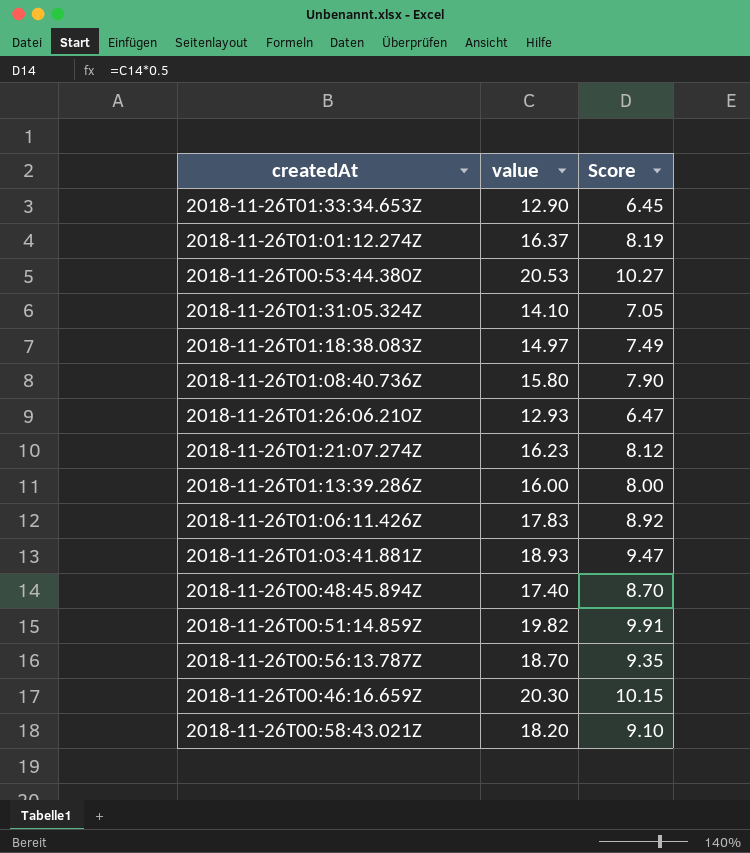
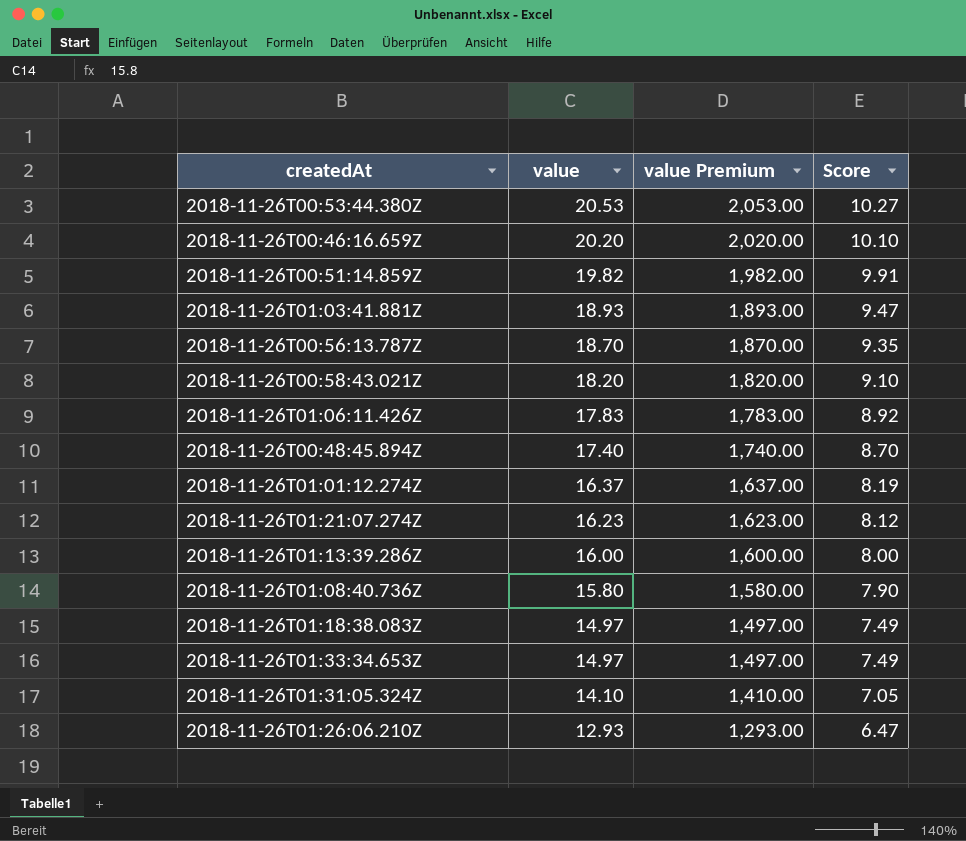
row order: none -> value descending
column value Premium | formula: none -> [value] * 100
2018-11-26T00:46:16.659Z | value: 20.30 -> 20.20
2018-11-26T00:46:16.659Z | Score: 10.15 -> 10.10
2018-11-26T01:33:34.653Z | value: 12.90 -> 14.97
2018-11-26T01:33:34.653Z | Score: 6.45 -> 7.49

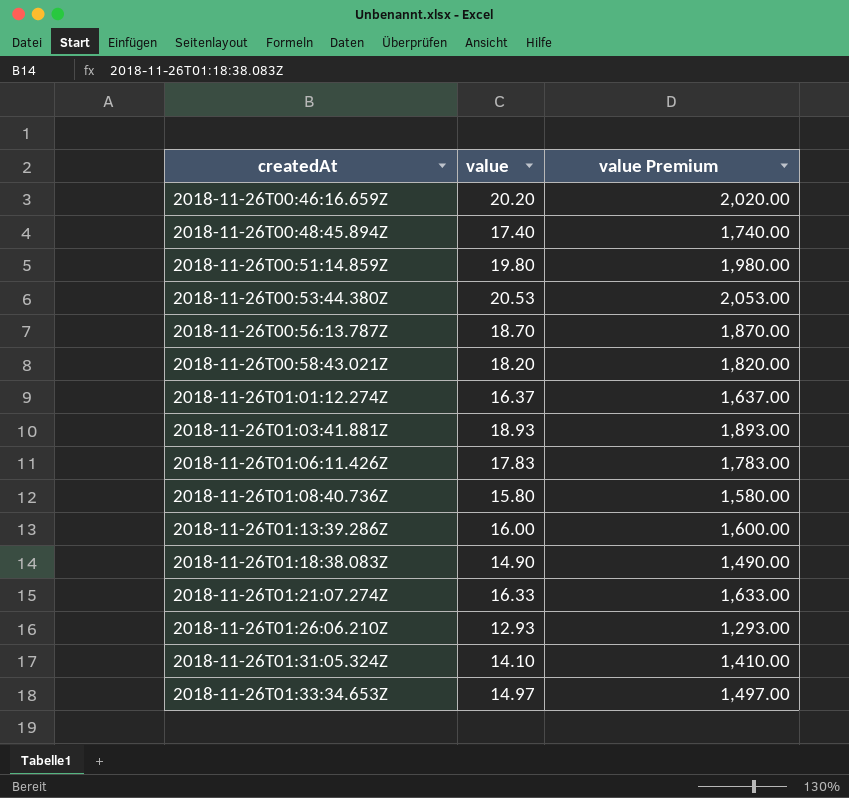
row order: value descending -> createdAt ascending
column Score | formula: [value] * 0.5 -> none
2018-11-26T00:51:14.859Z | value: 19.82 -> 19.80
2018-11-26T00:51:14.859Z | value Premium: 1,982.00 -> 1,980.00
2018-11-26T01:18:38.083Z | value: 14.97 -> 14.90
2018-11-26T01:18:38.083Z | value Premium: 1,497.00 -> 1,490.00
2018-11-26T01:21:07.274Z | value: 16.23 -> 16.33
2018-11-26T01:21:07.274Z | value Premium: 1,623.00 -> 1,633.00

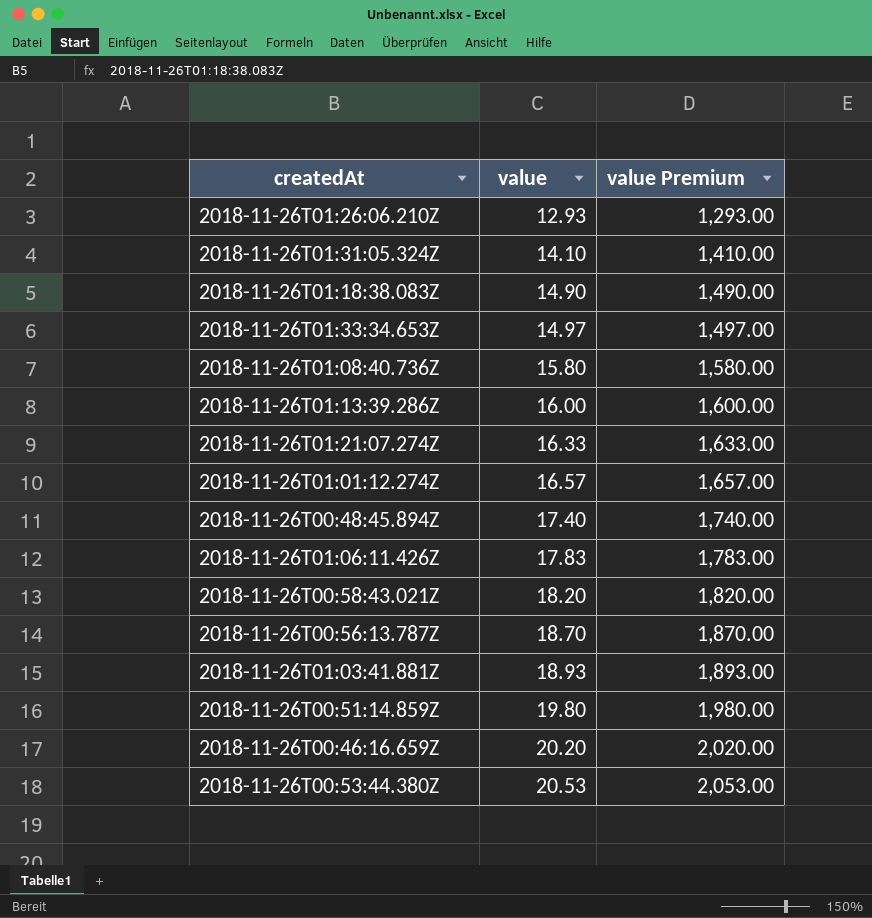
row order: createdAt ascending -> value ascending
2018-11-26T01:01:12.274Z | value: 16.37 -> 16.57
2018-11-26T01:01:12.274Z | value Premium: 1,637.00 -> 1,657.00

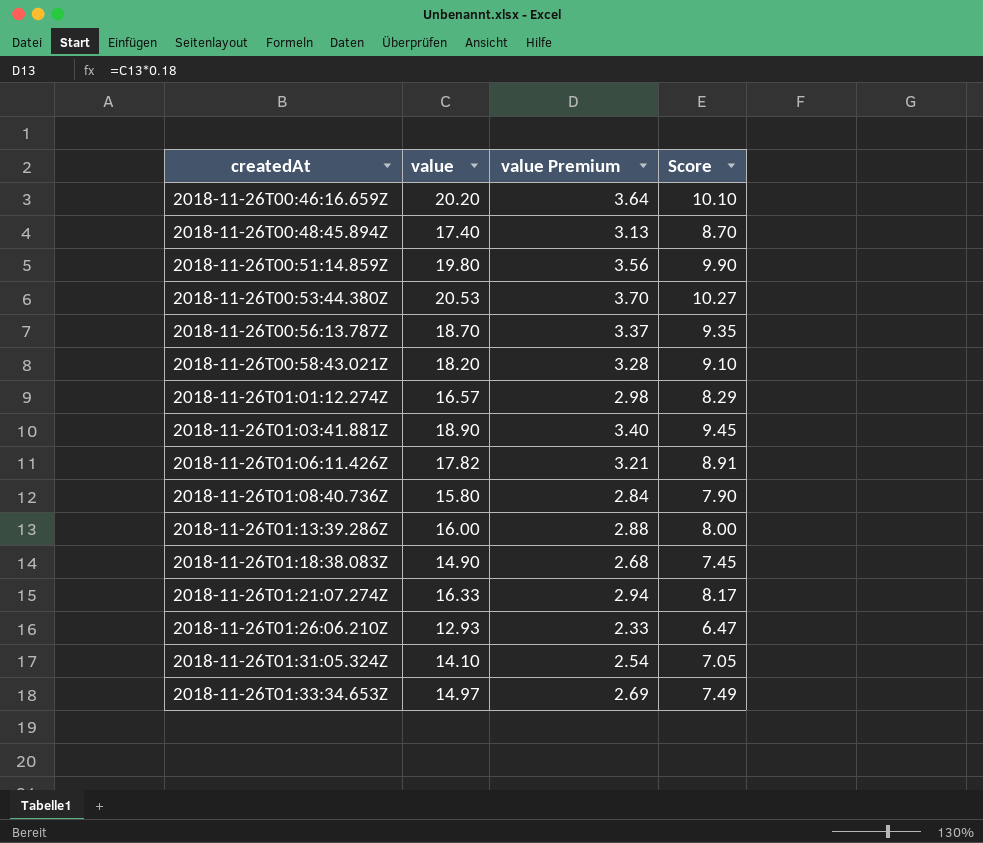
row order: value ascending -> createdAt ascending
column value Premium | formula: [value] * 100 -> [value] * 0.18
column Score | formula: none -> [value] * 0.5
2018-11-26T01:03:41.881Z | value: 18.93 -> 18.90
2018-11-26T01:06:11.426Z | value: 17.83 -> 17.82

